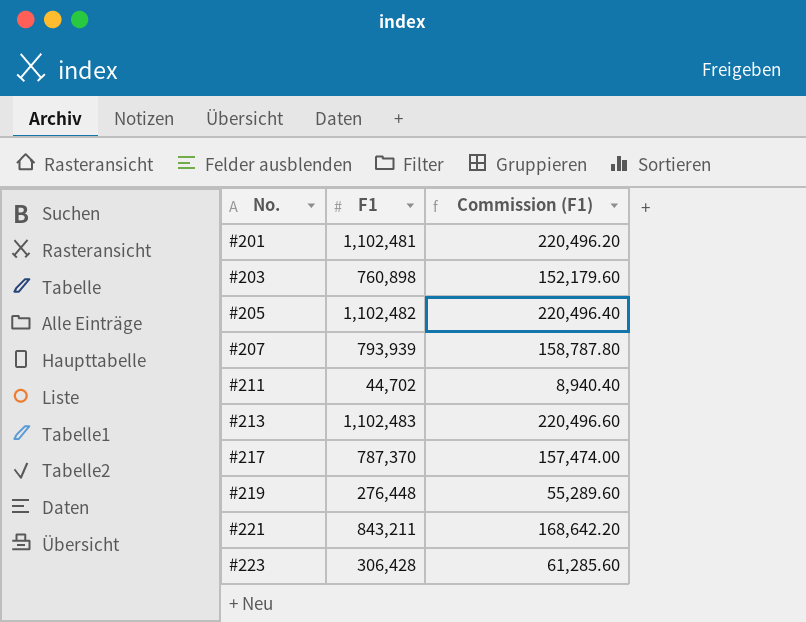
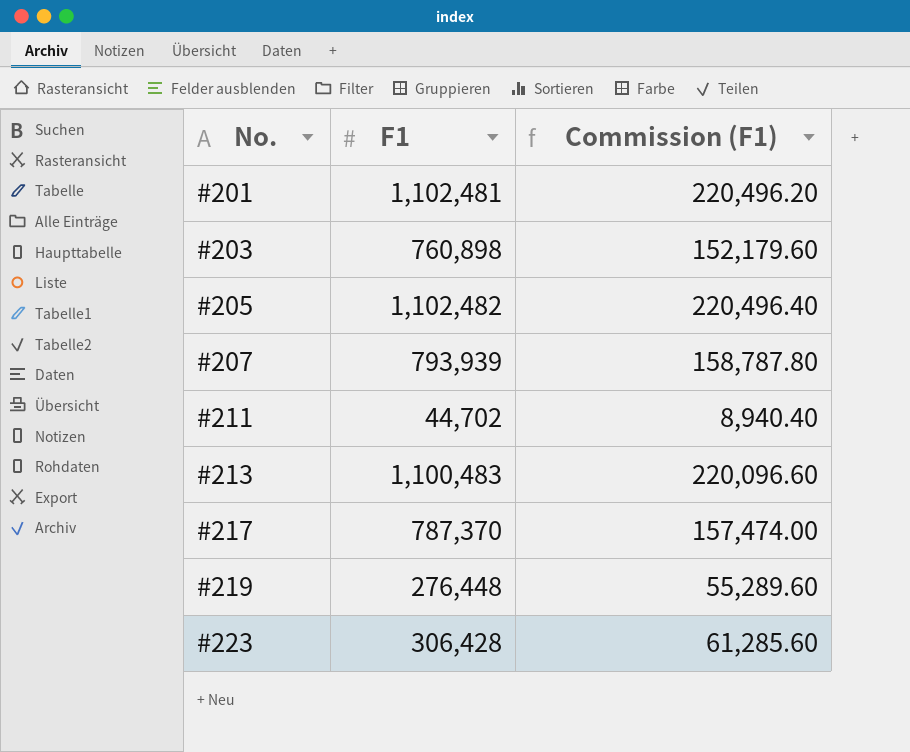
row #221: 843,211 | 168,642.20 -> none
#213 | F1: 1,102,483 -> 1,100,483
#213 | Commission (F1): 220,496.60 -> 220,096.60

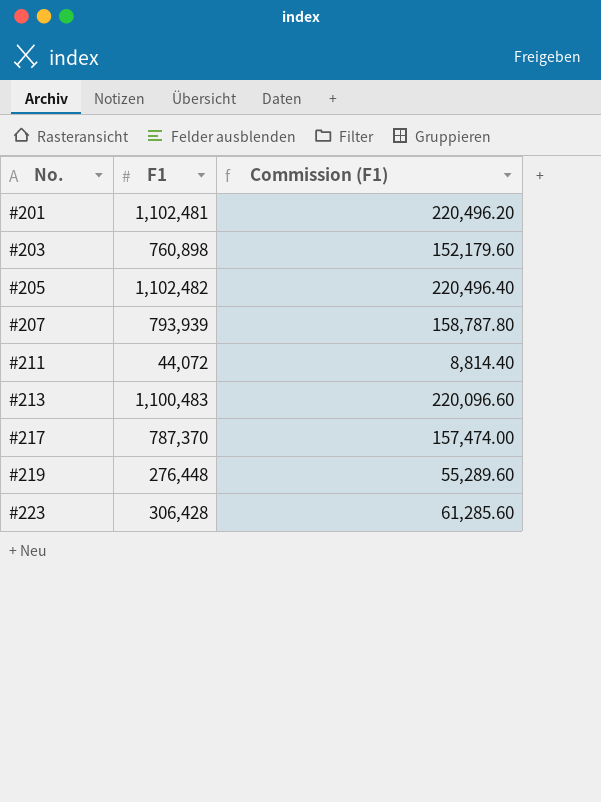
#211 | F1: 44,702 -> 44,072
#211 | Commission (F1): 8,940.40 -> 8,814.40

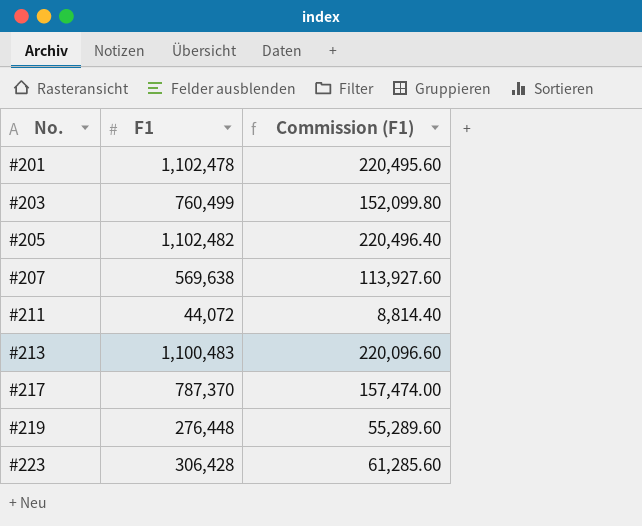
#201 | F1: 1,102,481 -> 1,102,478
#201 | Commission (F1): 220,496.20 -> 220,495.60
#203 | F1: 760,898 -> 760,499
#203 | Commission (F1): 152,179.60 -> 152,099.80
#207 | F1: 793,939 -> 569,638
#207 | Commission (F1): 158,787.80 -> 113,927.60

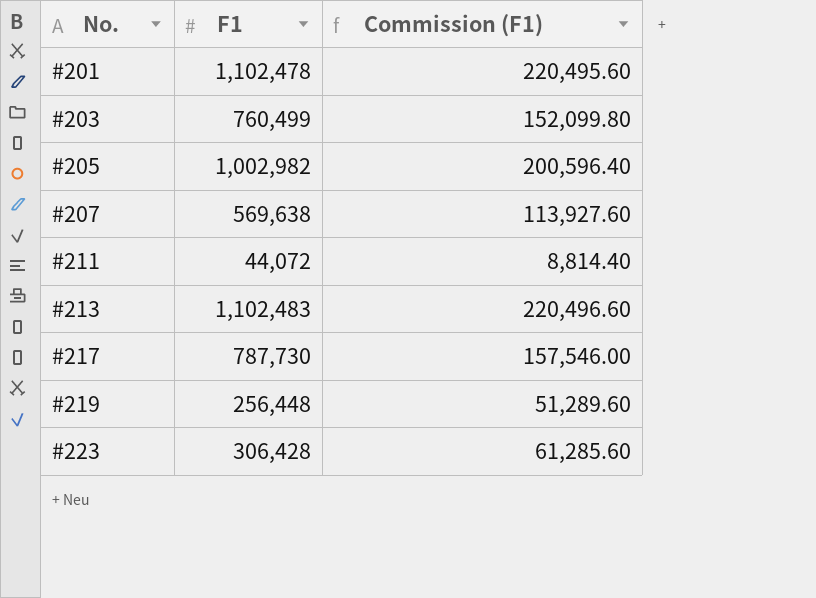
#205 | F1: 1,102,482 -> 1,002,982
#205 | Commission (F1): 220,496.40 -> 200,596.40
#213 | F1: 1,100,483 -> 1,102,483
#213 | Commission (F1): 220,096.60 -> 220,496.60
#217 | F1: 787,370 -> 787,730
#217 | Commission (F1): 157,474.00 -> 157,546.00
#219 | F1: 276,448 -> 256,448
#219 | Commission (F1): 55,289.60 -> 51,289.60

